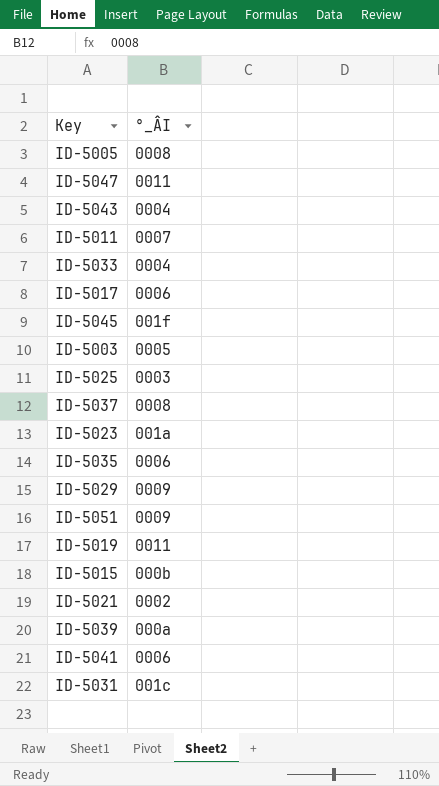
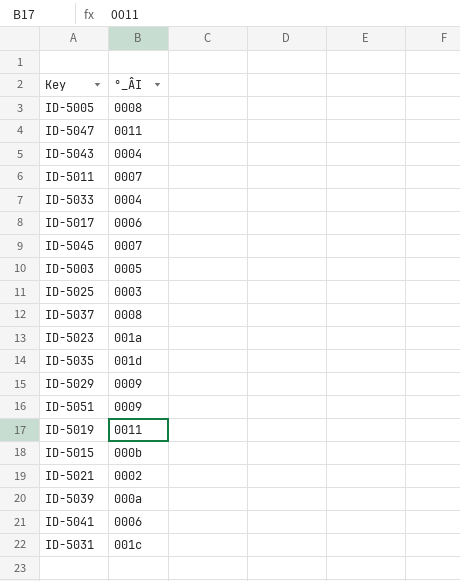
ID-5045 | °_ÂI: 001f -> 0007
ID-5035 | °_ÂI: 0006 -> 001d

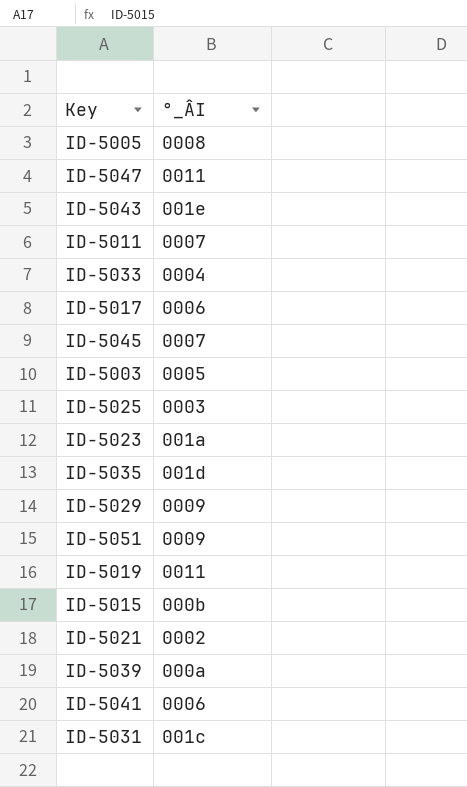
row ID-5037: 0008 -> none
ID-5043 | °_ÂI: 0004 -> 001e

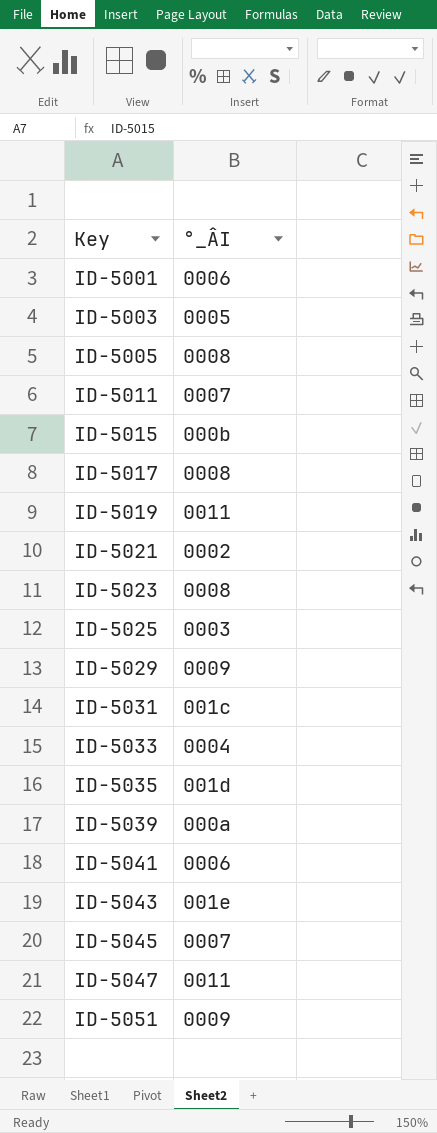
row order: none -> Key ascending
row ID-5001: none -> 0006
ID-5017 | °_ÂI: 0006 -> 0008
ID-5023 | °_ÂI: 001a -> 0008

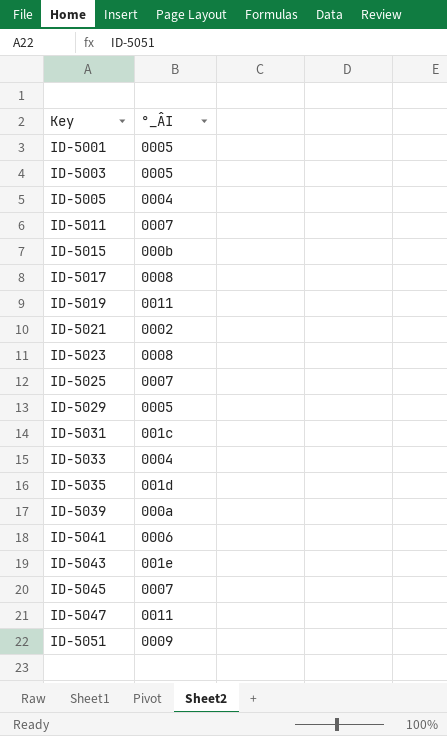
ID-5001 | °_ÂI: 0006 -> 0005
ID-5005 | °_ÂI: 0008 -> 0004
ID-5025 | °_ÂI: 0003 -> 0007
ID-5029 | °_ÂI: 0009 -> 0005

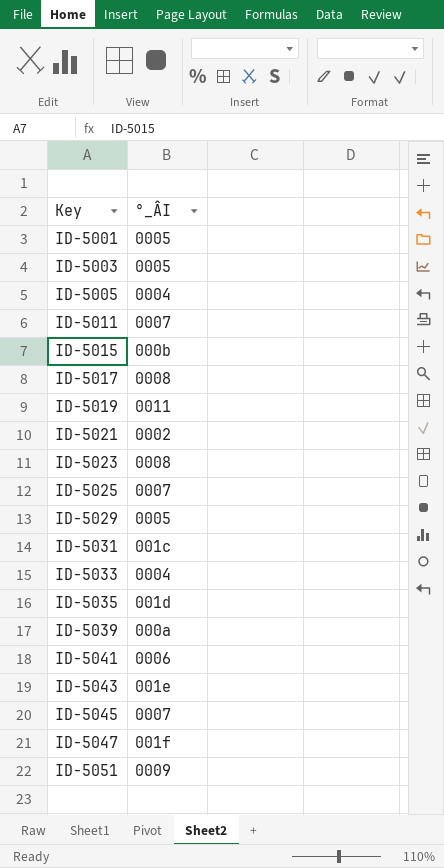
ID-5047 | °_ÂI: 0011 -> 001f

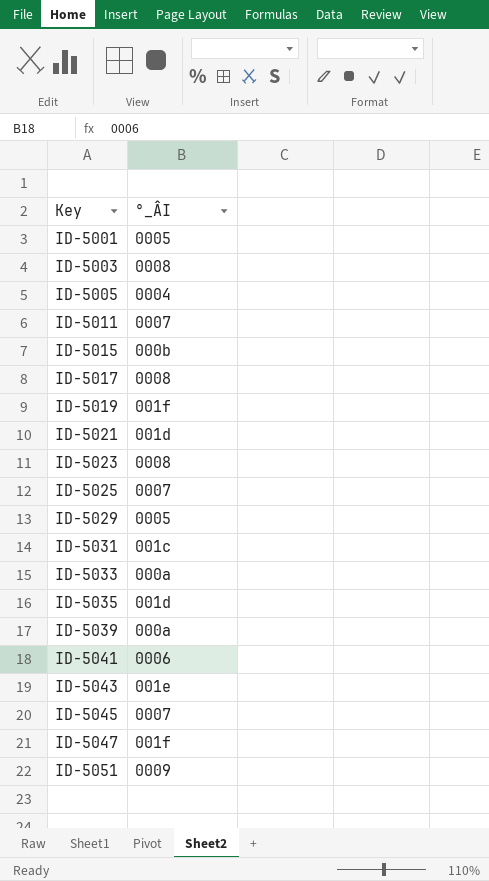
ID-5003 | °_ÂI: 0005 -> 0008
ID-5019 | °_ÂI: 0011 -> 001f
ID-5021 | °_ÂI: 0002 -> 001d
ID-5033 | °_ÂI: 0004 -> 000a

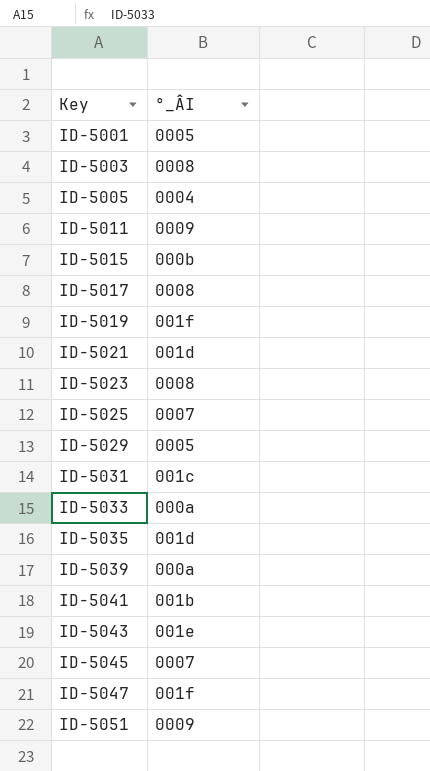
ID-5011 | °_ÂI: 0007 -> 0009
ID-5041 | °_ÂI: 0006 -> 001b

